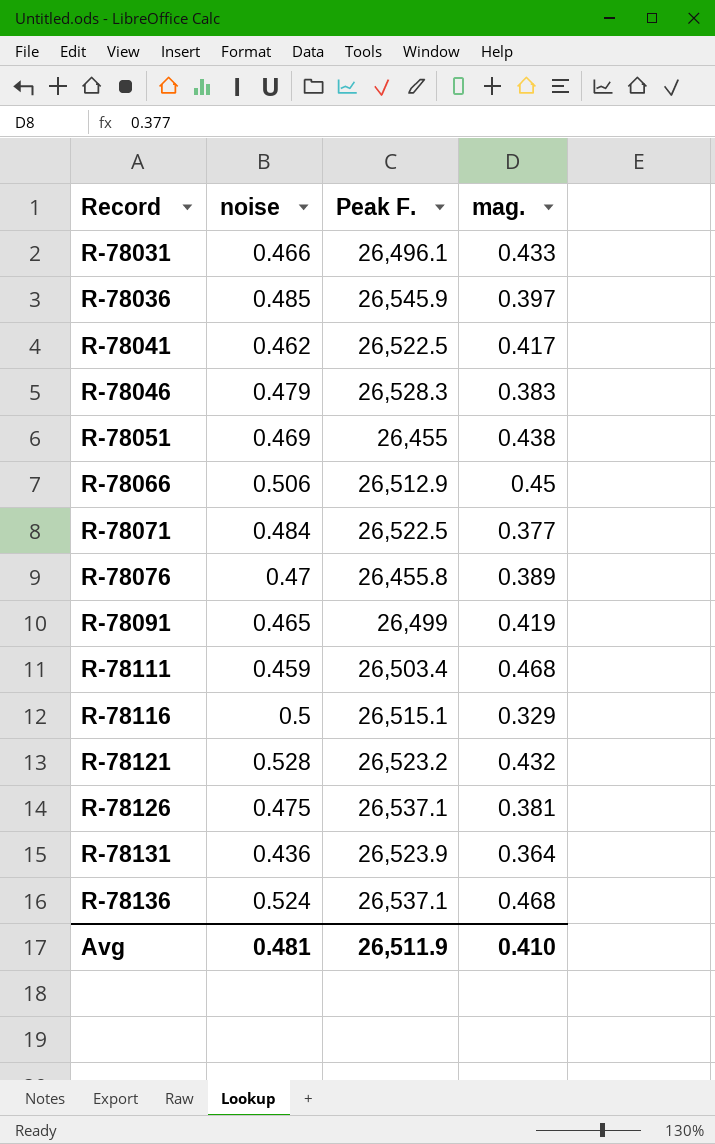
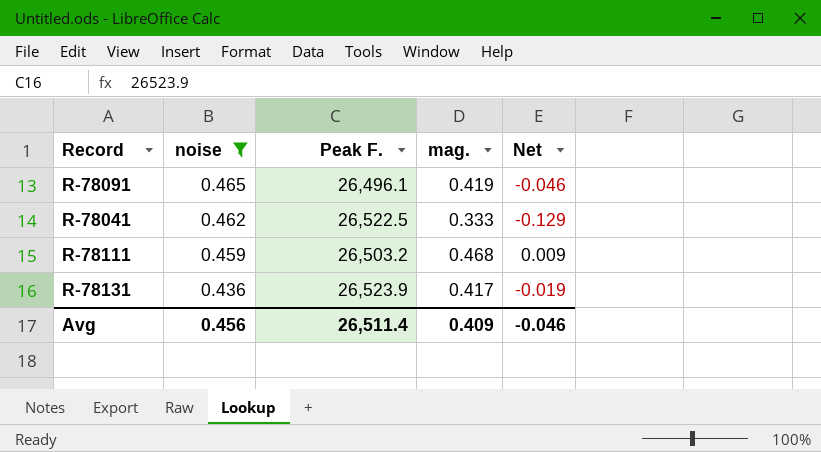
filter: none -> noise <= 0.465
row order: Record ascending -> noise descending
column Net | formula: none -> [mag.] - [noise]
R-78091 | Peak F.: 26,499 -> 26,496.1
R-78041 | mag.: 0.417 -> 0.333
R-78111 | Peak F.: 26,503.4 -> 26,503.2
R-78131 | mag.: 0.364 -> 0.417
Avg | noise: 0.481 -> 0.456
Avg | Peak F.: 26,511.9 -> 26,511.4
Avg | mag.: 0.410 -> 0.409

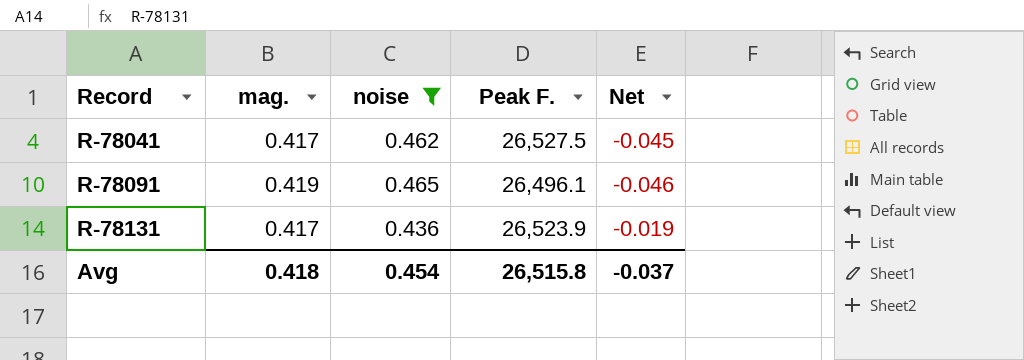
row order: noise descending -> Record ascending
column mag. | position: 4 -> 2
row R-78111: 0.459 | 26,503.2 | 0.468 | 0.009 -> none
R-78041 | mag.: 0.333 -> 0.417
R-78041 | Peak F.: 26,522.5 -> 26,527.5
R-78041 | Net: -0.129 -> -0.045
Avg | mag.: 0.409 -> 0.418
Avg | noise: 0.456 -> 0.454
Avg | Peak F.: 26,511.4 -> 26,515.8
Avg | Net: -0.046 -> -0.037

